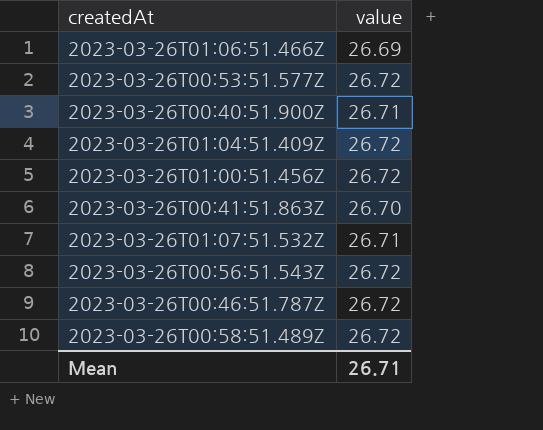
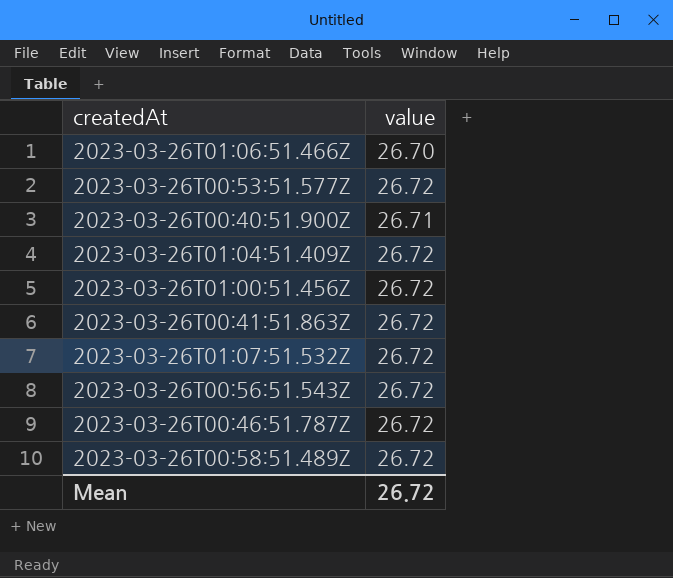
2023-03-26T01:06:51.466Z | value: 26.69 -> 26.70
2023-03-26T00:41:51.863Z | value: 26.70 -> 26.72
2023-03-26T01:07:51.532Z | value: 26.71 -> 26.72
Mean | value: 26.71 -> 26.72

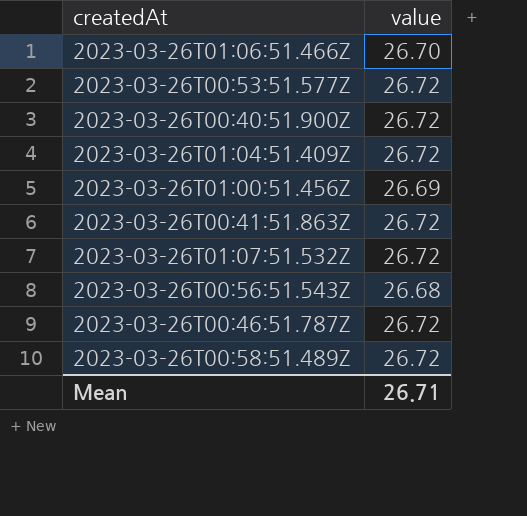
2023-03-26T00:40:51.900Z | value: 26.71 -> 26.72
2023-03-26T01:00:51.456Z | value: 26.72 -> 26.69
2023-03-26T00:56:51.543Z | value: 26.72 -> 26.68
Mean | value: 26.72 -> 26.71

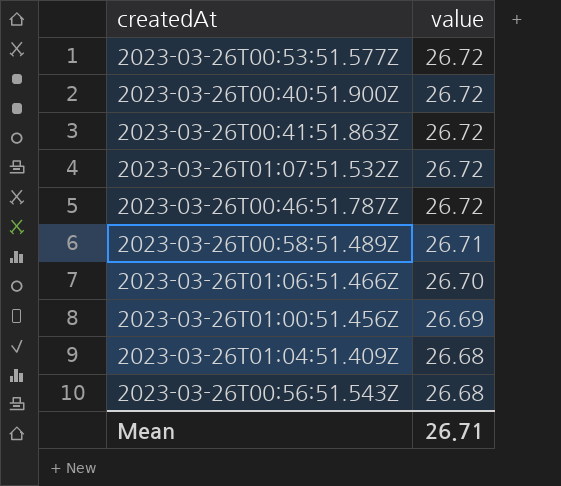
row order: none -> value descending
2023-03-26T00:58:51.489Z | value: 26.72 -> 26.71
2023-03-26T01:04:51.409Z | value: 26.72 -> 26.68

